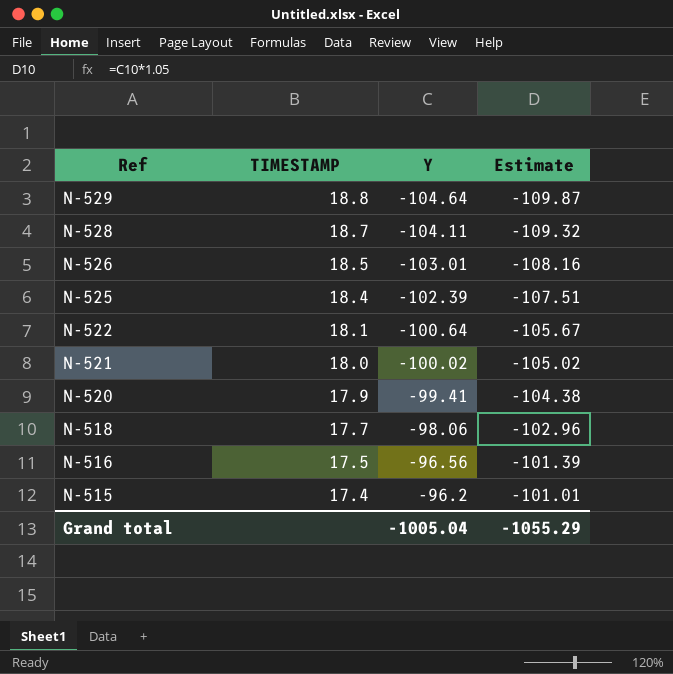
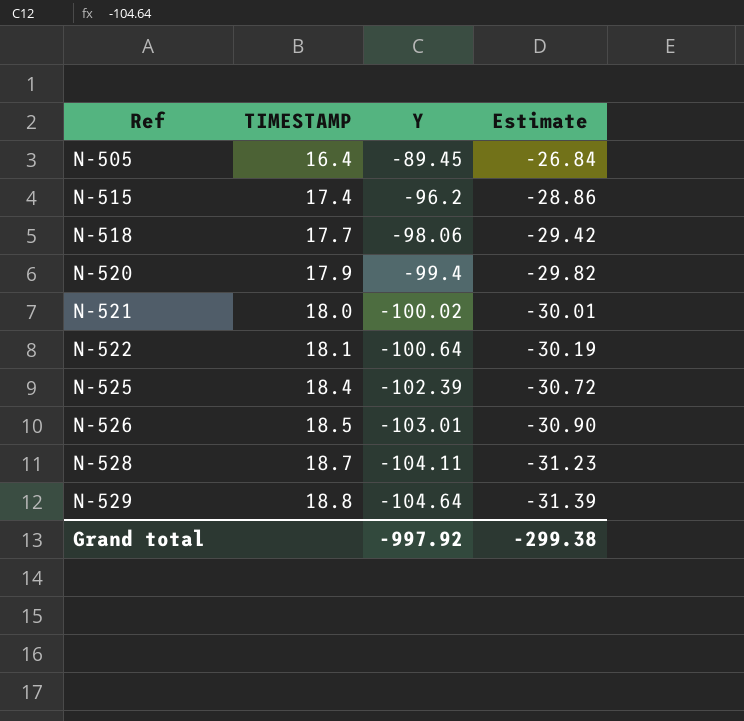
row order: Ref descending -> Ref ascending
column Estimate | formula: [Y] * 1.05 -> [Y] * 0.3
row N-516: 17.5 | -96.56 | -101.39 -> none
row N-505: none -> 16.4 | -89.45 | -26.84
N-520 | Y: -99.41 -> -99.4
Grand total | Y: -1005.04 -> -997.92
Grand total | Estimate: -1055.29 -> -299.38

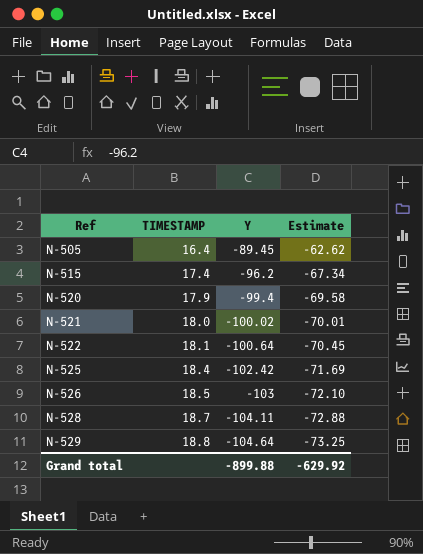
column Estimate | formula: [Y] * 0.3 -> [Y] * 0.7
row N-518: 17.7 | -98.06 | -29.42 -> none
N-525 | Y: -102.39 -> -102.42
N-526 | Y: -103.01 -> -103
Grand total | Y: -997.92 -> -899.88
Grand total | Estimate: -299.38 -> -629.92

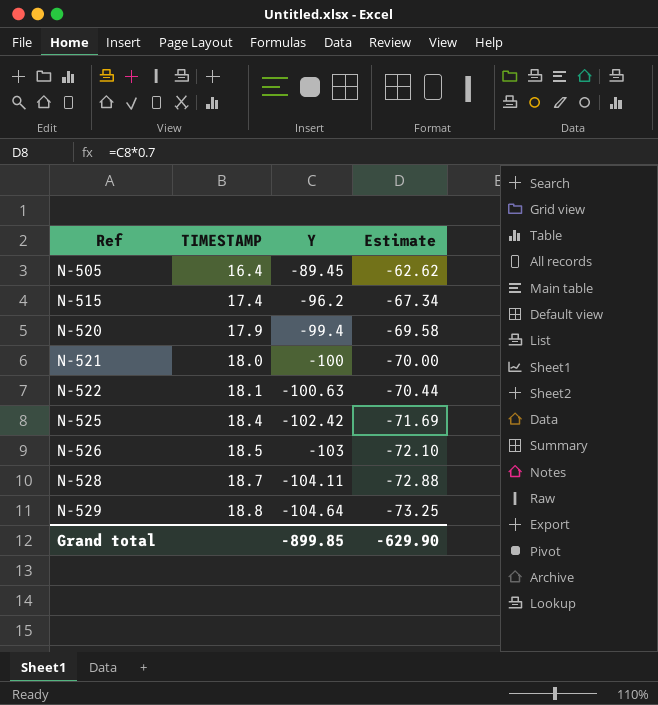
N-521 | Y: -100.02 -> -100
N-521 | Estimate: -70.01 -> -70.00
N-522 | Y: -100.64 -> -100.63
N-522 | Estimate: -70.45 -> -70.44
Grand total | Y: -899.88 -> -899.85
Grand total | Estimate: -629.92 -> -629.90

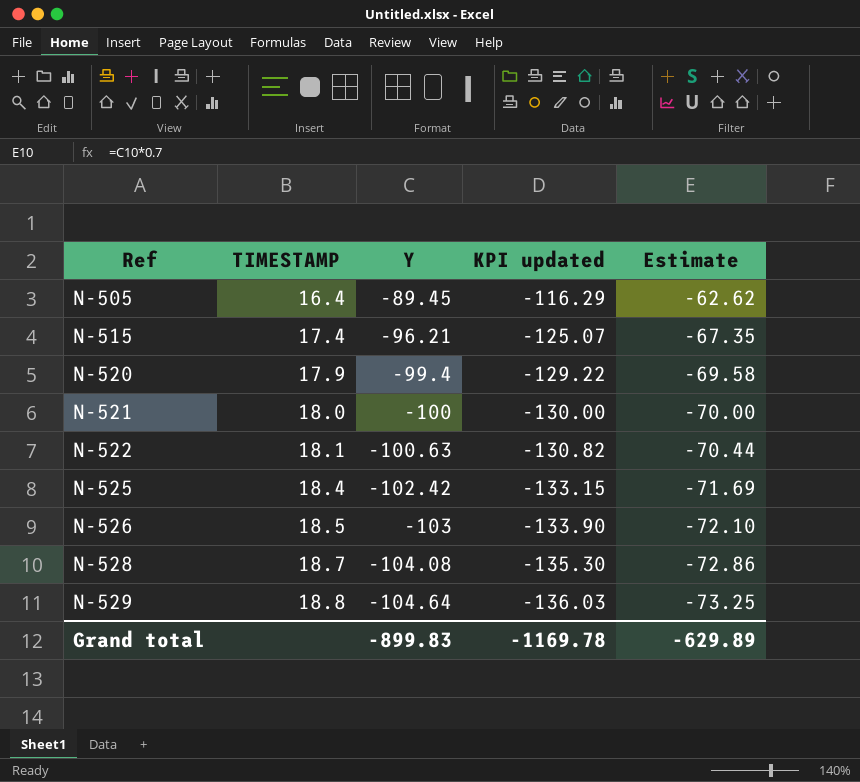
column KPI updated | formula: none -> [Y] * 1.3
N-515 | Y: -96.2 -> -96.21
N-515 | Estimate: -67.34 -> -67.35
N-528 | Y: -104.11 -> -104.08
N-528 | Estimate: -72.88 -> -72.86
Grand total | Y: -899.85 -> -899.83
Grand total | Estimate: -629.90 -> -629.89

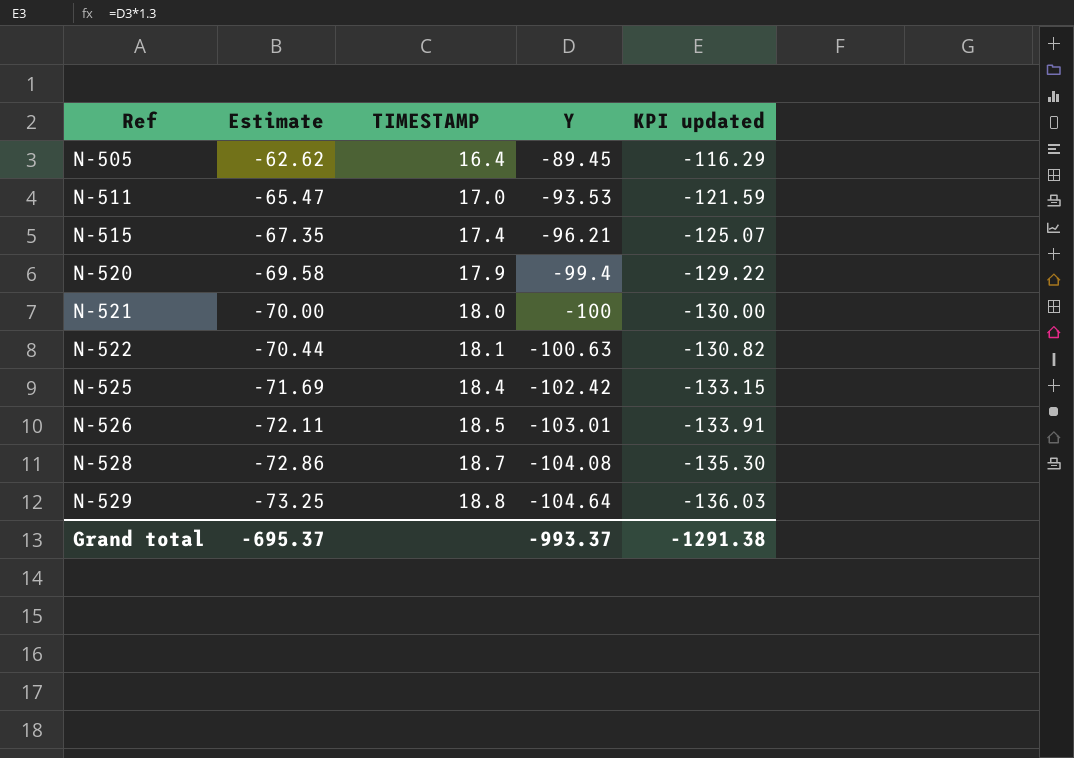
column Estimate | position: 5 -> 2
row N-511: none -> -65.47 | 17.0 | -93.53 | -121.59
N-526 | Estimate: -72.10 -> -72.11
N-526 | Y: -103 -> -103.01
N-526 | KPI updated: -133.90 -> -133.91
Grand total | Estimate: -629.89 -> -695.37
Grand total | Y: -899.83 -> -993.37
Grand total | KPI updated: -1169.78 -> -1291.38

